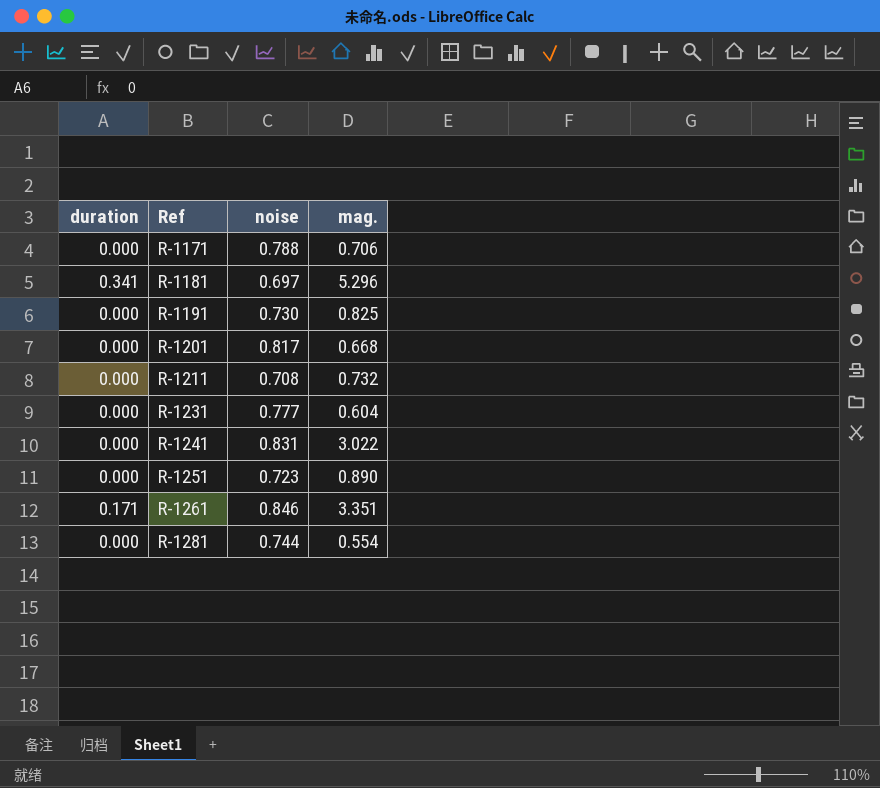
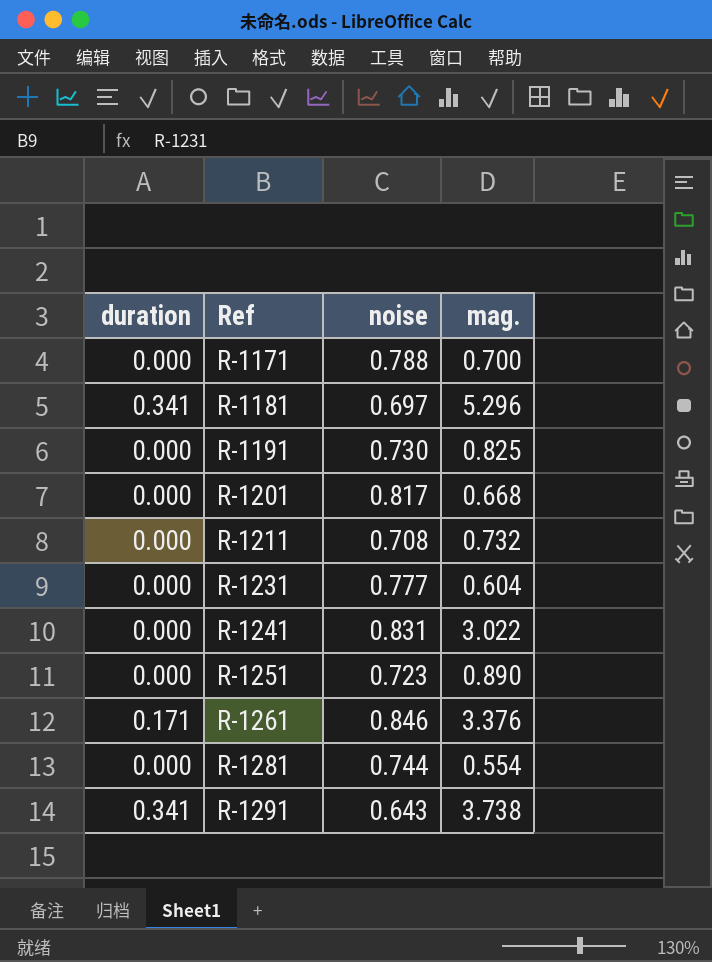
R-1171 | mag.: 0.706 -> 0.700
R-1261 | mag.: 3.351 -> 3.376
row R-1291: none -> 0.341 | 0.643 | 3.738

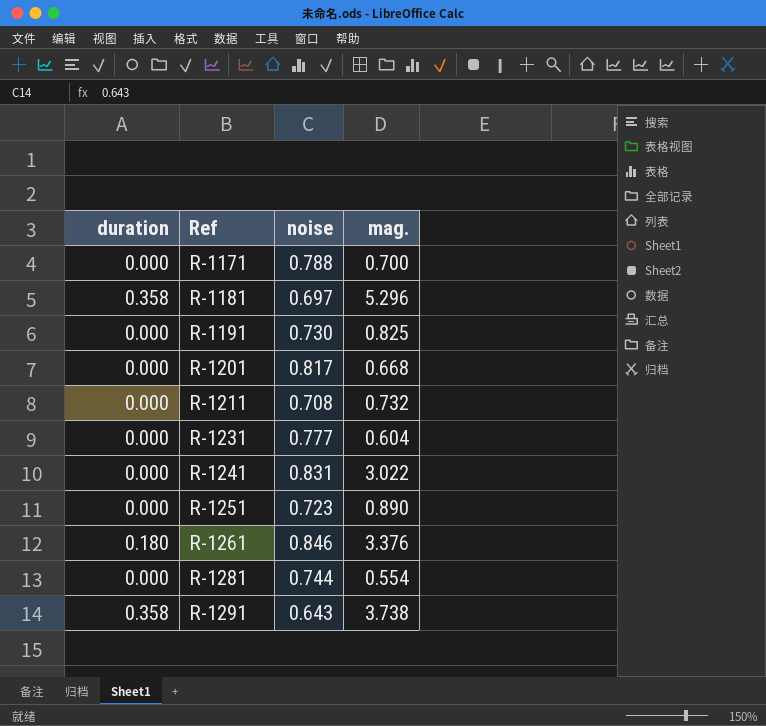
R-1181 | duration: 0.341 -> 0.358
R-1261 | duration: 0.171 -> 0.180
R-1291 | duration: 0.341 -> 0.358

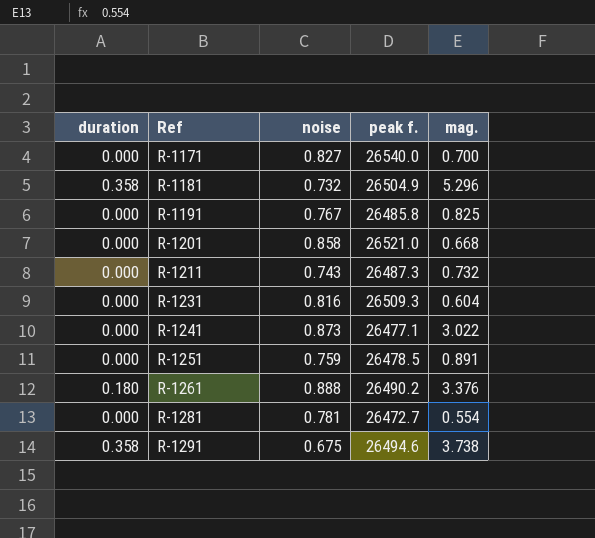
column peak f. | position: none -> 4
R-1171 | noise: 0.788 -> 0.827
R-1181 | noise: 0.697 -> 0.732
R-1191 | noise: 0.730 -> 0.767
R-1201 | noise: 0.817 -> 0.858
R-1211 | noise: 0.708 -> 0.743
R-1231 | noise: 0.777 -> 0.816
R-1241 | noise: 0.831 -> 0.873
R-1251 | noise: 0.723 -> 0.759
R-1251 | mag.: 0.890 -> 0.891
R-1261 | noise: 0.846 -> 0.888
R-1281 | noise: 0.744 -> 0.781
R-1291 | noise: 0.643 -> 0.675

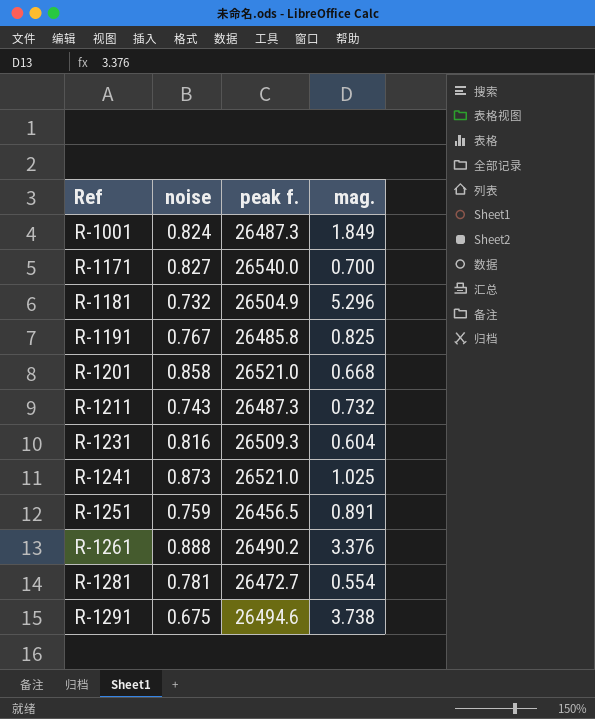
column duration | position: 1 -> none
row R-1001: none -> 0.824 | 26487.3 | 1.849
R-1241 | peak f.: 26477.1 -> 26521.0
R-1241 | mag.: 3.022 -> 1.025
R-1251 | peak f.: 26478.5 -> 26456.5

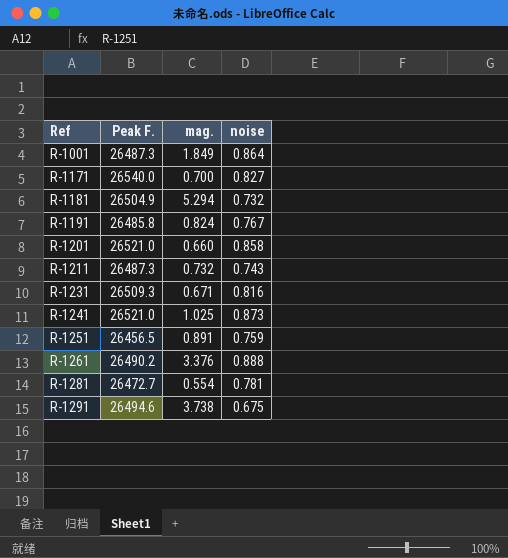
column name: peak f. -> Peak F.
column noise | position: 2 -> 4
R-1001 | noise: 0.824 -> 0.864
R-1181 | mag.: 5.296 -> 5.294
R-1191 | mag.: 0.825 -> 0.824
R-1201 | mag.: 0.668 -> 0.660
R-1231 | mag.: 0.604 -> 0.671

